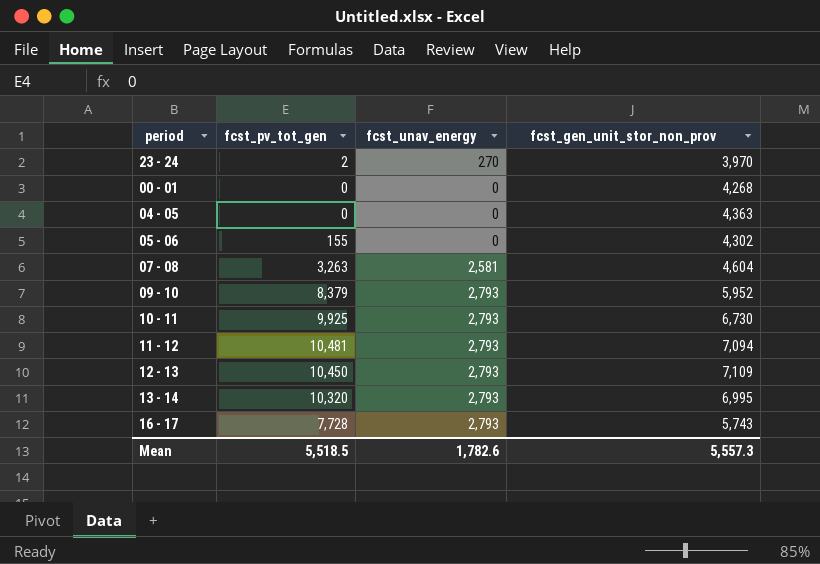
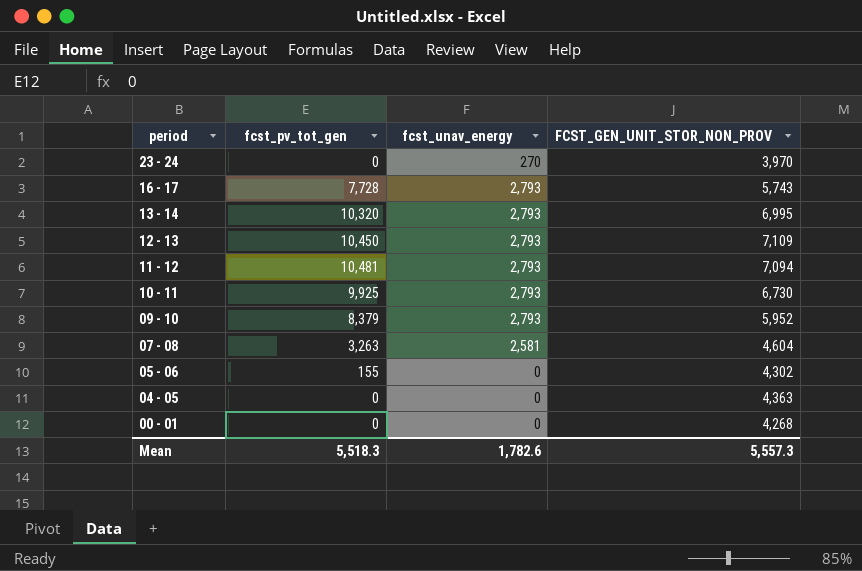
row order: none -> period descending
column name: fcst_gen_unit_stor_non_prov -> FCST_GEN_UNIT_STOR_NON_PROV
23 - 24 | fcst_pv_tot_gen: 2 -> 0
Mean | fcst_pv_tot_gen: 5,518.5 -> 5,518.3

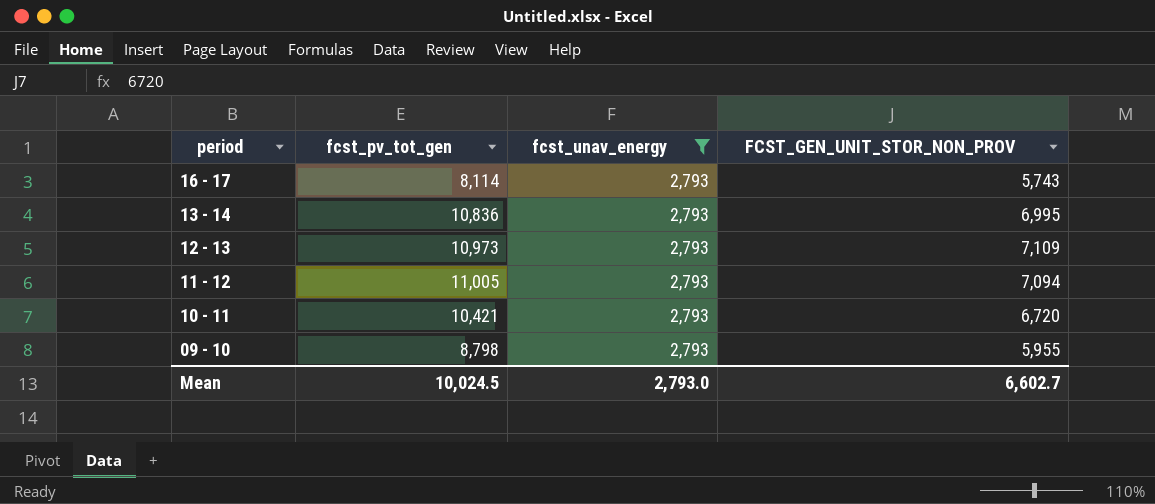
filter: none -> fcst_unav_energy = 2,793
16 - 17 | fcst_pv_tot_gen: 7,728 -> 8,114
13 - 14 | fcst_pv_tot_gen: 10,320 -> 10,836
12 - 13 | fcst_pv_tot_gen: 10,450 -> 10,973
11 - 12 | fcst_pv_tot_gen: 10,481 -> 11,005
10 - 11 | fcst_pv_tot_gen: 9,925 -> 10,421
10 - 11 | FCST_GEN_UNIT_STOR_NON_PROV: 6,730 -> 6,720
09 - 10 | fcst_pv_tot_gen: 8,379 -> 8,798
09 - 10 | FCST_GEN_UNIT_STOR_NON_PROV: 5,952 -> 5,955
Mean | fcst_pv_tot_gen: 5,518.3 -> 10,024.5
Mean | fcst_unav_energy: 1,782.6 -> 2,793.0
Mean | FCST_GEN_UNIT_STOR_NON_PROV: 5,557.3 -> 6,602.7

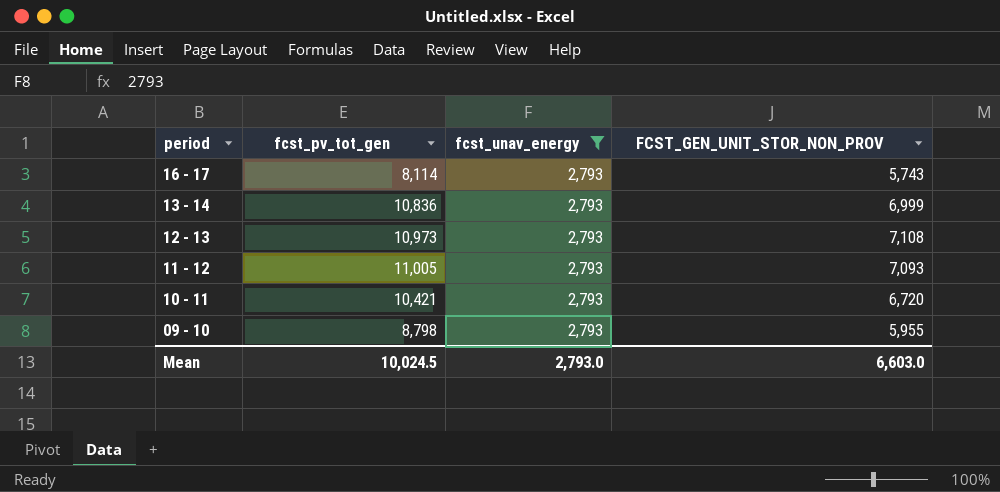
13 - 14 | FCST_GEN_UNIT_STOR_NON_PROV: 6,995 -> 6,999
12 - 13 | FCST_GEN_UNIT_STOR_NON_PROV: 7,109 -> 7,108
11 - 12 | FCST_GEN_UNIT_STOR_NON_PROV: 7,094 -> 7,093
Mean | FCST_GEN_UNIT_STOR_NON_PROV: 6,602.7 -> 6,603.0

